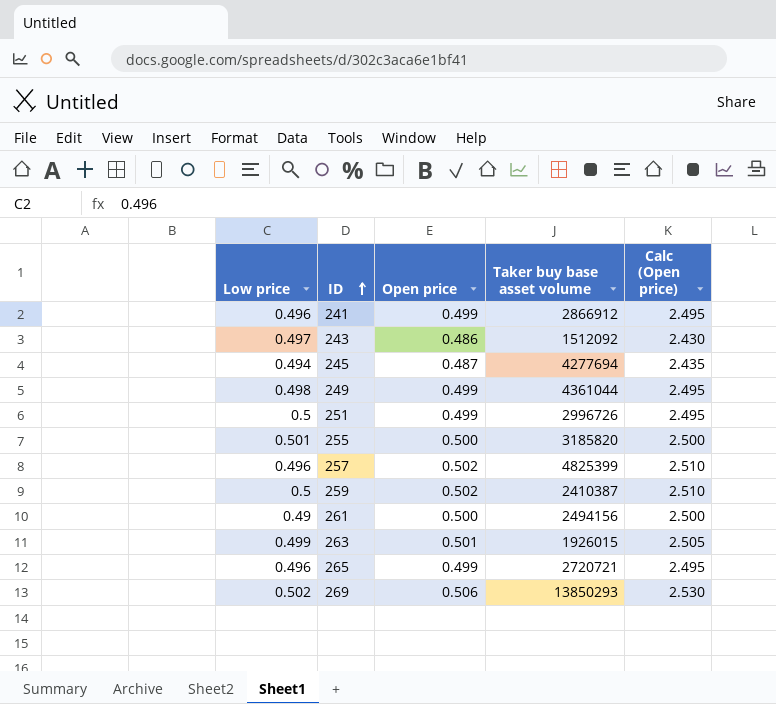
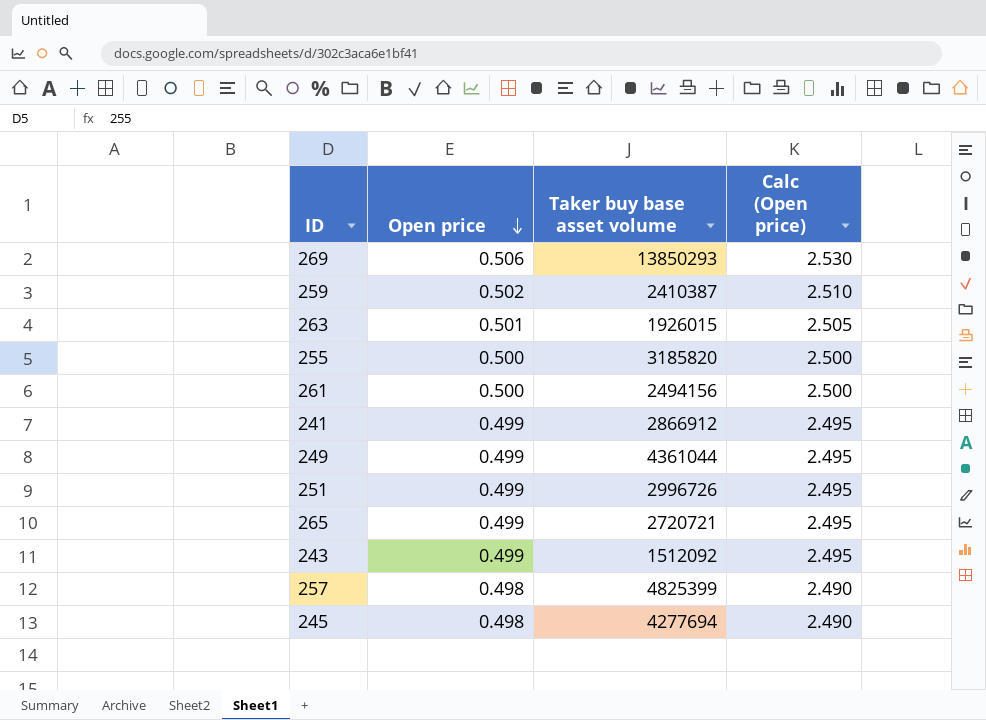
row order: ID ascending -> Open price descending
column Low price | position: 1 -> none
243 | Open price: 0.486 -> 0.499
243 | Calc (Open price): 2.430 -> 2.495
257 | Open price: 0.502 -> 0.498
257 | Calc (Open price): 2.510 -> 2.490
245 | Open price: 0.487 -> 0.498
245 | Calc (Open price): 2.435 -> 2.490

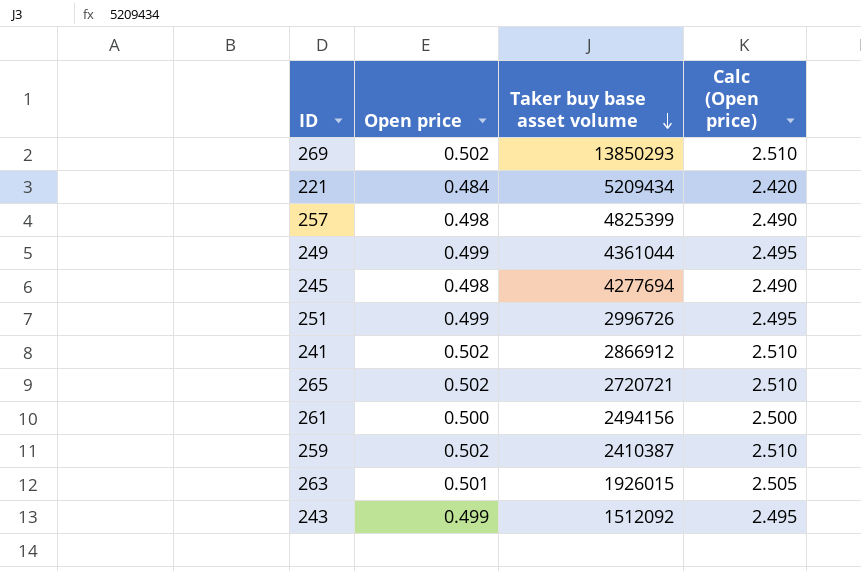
row order: Open price descending -> Taker buy base asset volume descending
row 255: 0.500 | 3185820 | 2.500 -> none
269 | Open price: 0.506 -> 0.502
269 | Calc (Open price): 2.530 -> 2.510
row 221: none -> 0.484 | 5209434 | 2.420
241 | Open price: 0.499 -> 0.502
241 | Calc (Open price): 2.495 -> 2.510
265 | Open price: 0.499 -> 0.502
265 | Calc (Open price): 2.495 -> 2.510

